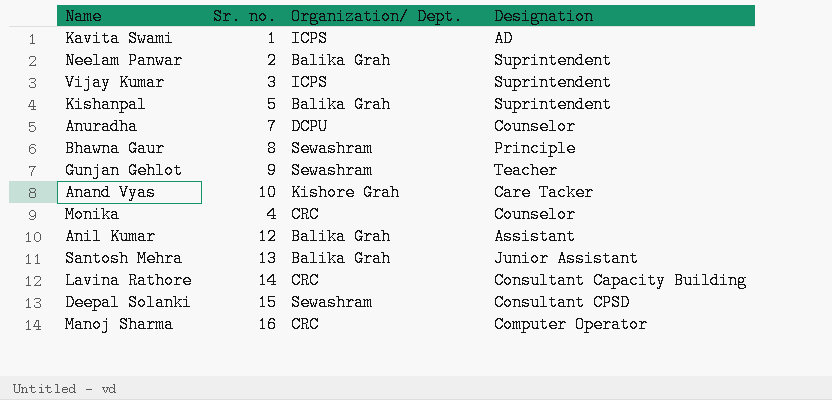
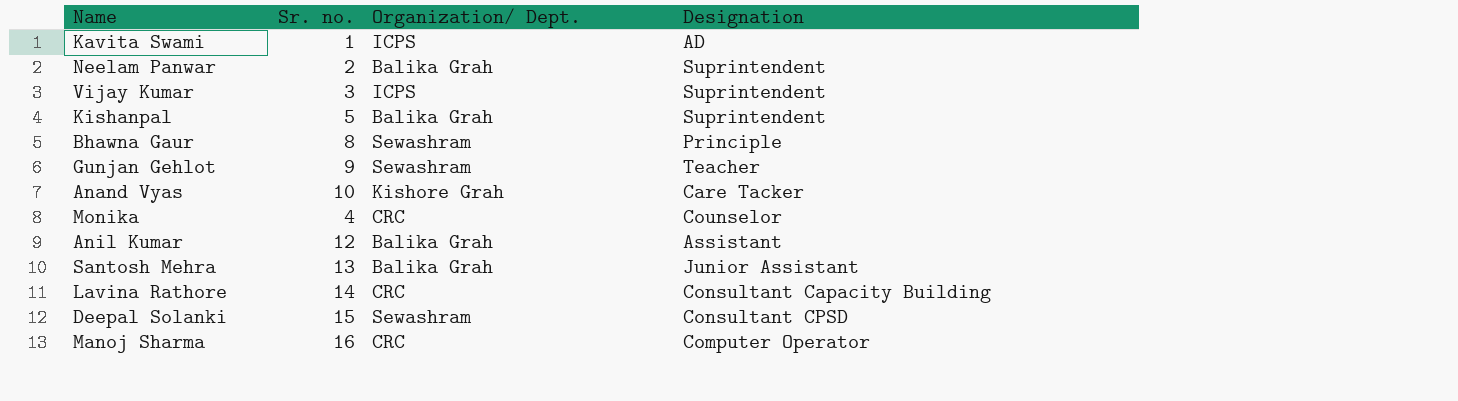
row Anuradha: 7 | DCPU | Counselor -> none

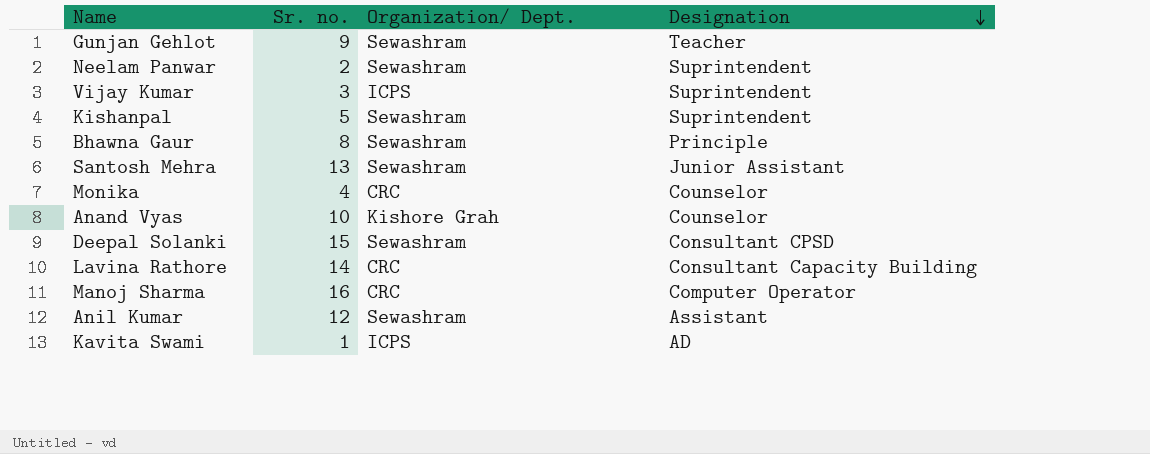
row order: none -> Designation descending
Neelam Panwar | Organization/ Dept.: Balika Grah -> Sewashram
Kishanpal | Organization/ Dept.: Balika Grah -> Sewashram
Santosh Mehra | Organization/ Dept.: Balika Grah -> Sewashram
Anand Vyas | Designation: Care Tacker -> Counselor
Anil Kumar | Organization/ Dept.: Balika Grah -> Sewashram

